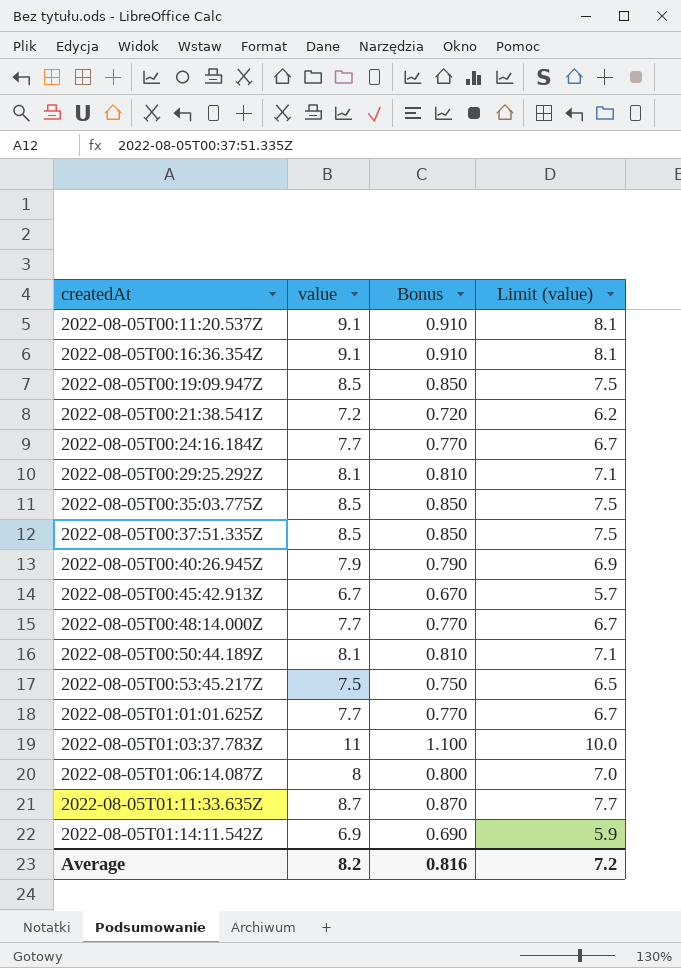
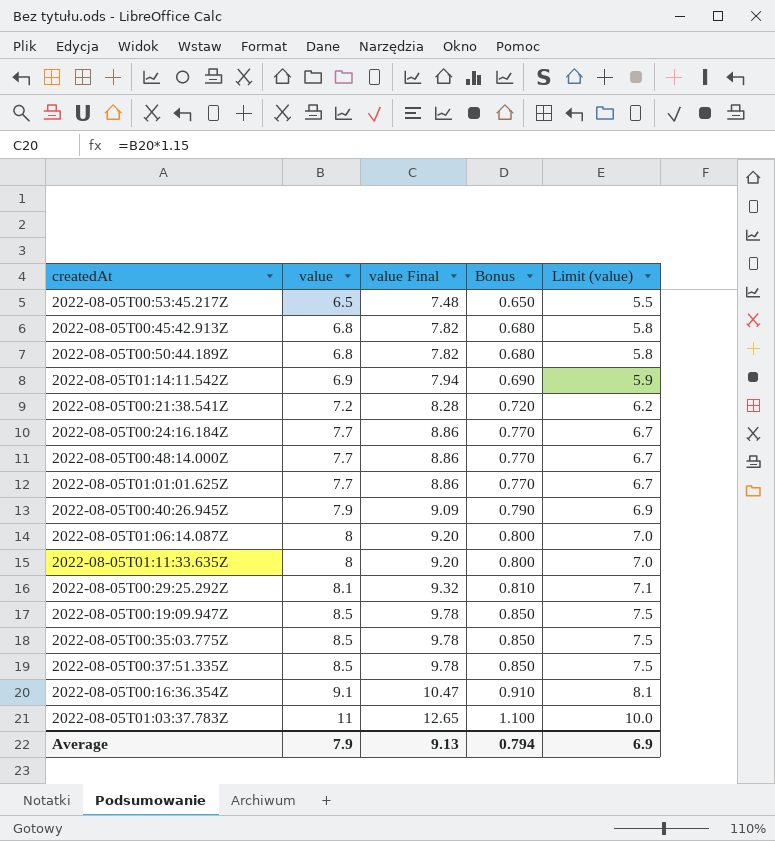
row order: createdAt ascending -> value ascending
column value Final | formula: none -> [value] * 1.15
row 2022-08-05T00:11:20.537Z: 9.1 | 0.910 | 8.1 -> none
2022-08-05T00:53:45.217Z | value: 7.5 -> 6.5
2022-08-05T00:53:45.217Z | Bonus: 0.750 -> 0.650
2022-08-05T00:53:45.217Z | Limit (value): 6.5 -> 5.5
2022-08-05T00:45:42.913Z | value: 6.7 -> 6.8
2022-08-05T00:45:42.913Z | Bonus: 0.670 -> 0.680
2022-08-05T00:45:42.913Z | Limit (value): 5.7 -> 5.8
2022-08-05T00:50:44.189Z | value: 8.1 -> 6.8
2022-08-05T00:50:44.189Z | Bonus: 0.810 -> 0.680
2022-08-05T00:50:44.189Z | Limit (value): 7.1 -> 5.8
2022-08-05T01:11:33.635Z | value: 8.7 -> 8
2022-08-05T01:11:33.635Z | Bonus: 0.870 -> 0.800
2022-08-05T01:11:33.635Z | Limit (value): 7.7 -> 7.0
Average | value: 8.2 -> 7.9
Average | Bonus: 0.816 -> 0.794
Average | Limit (value): 7.2 -> 6.9

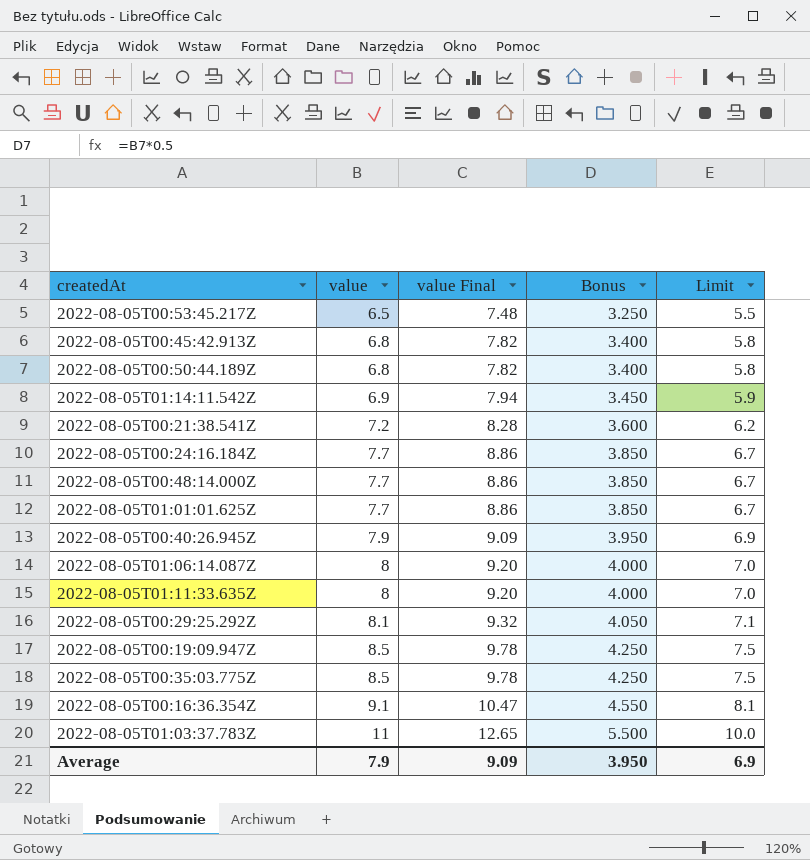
column Bonus | formula: [value] * 0.1 -> [value] * 0.5
column name: Limit (value) -> Limit
row 2022-08-05T00:37:51.335Z: 8.5 | 9.78 | 0.850 | 7.5 -> none
Average | value Final: 9.13 -> 9.09
Average | Bonus: 0.794 -> 3.950

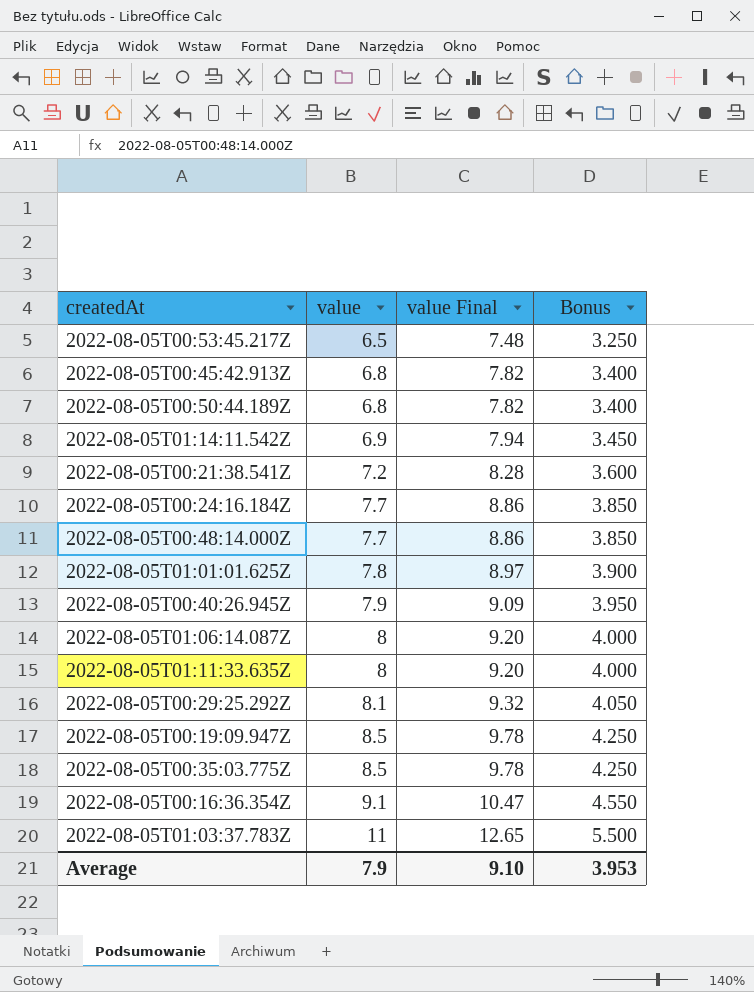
column Limit | formula: [value] - 1 -> none
2022-08-05T01:01:01.625Z | value: 7.7 -> 7.8
2022-08-05T01:01:01.625Z | value Final: 8.86 -> 8.97
2022-08-05T01:01:01.625Z | Bonus: 3.850 -> 3.900
Average | value Final: 9.09 -> 9.10
Average | Bonus: 3.950 -> 3.953

